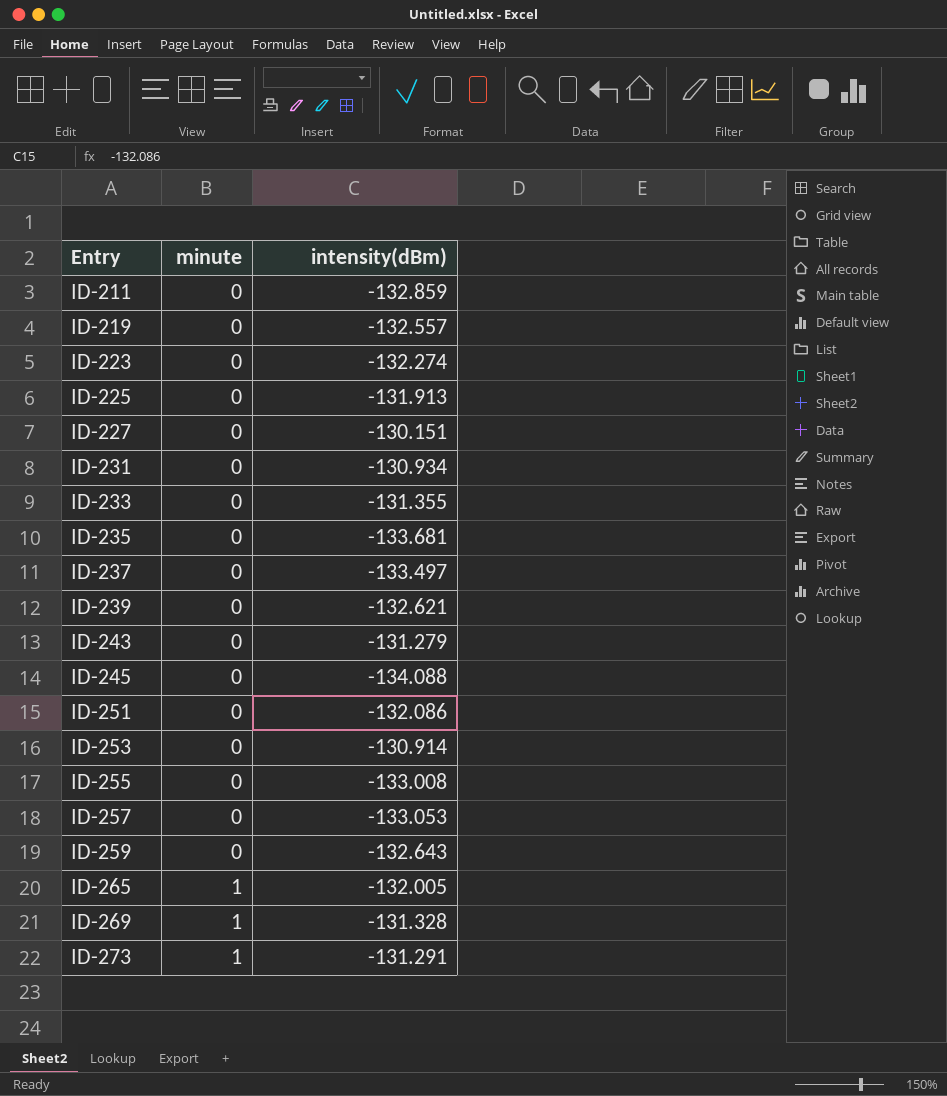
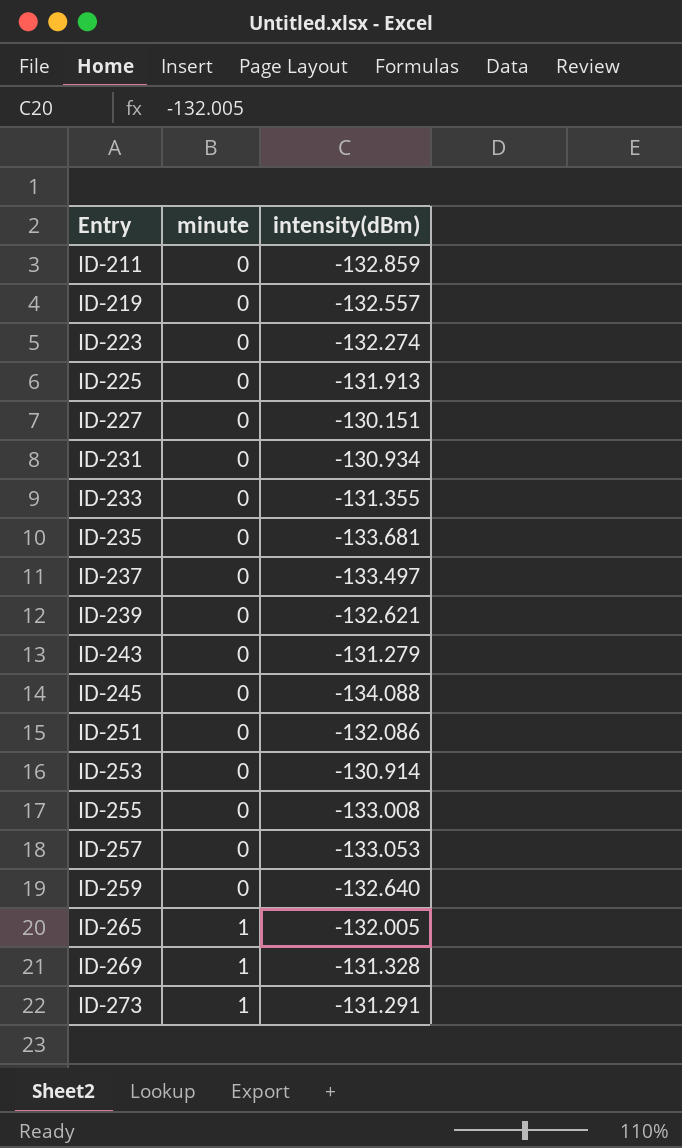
ID-259 | intensity(dBm): -132.643 -> -132.640

